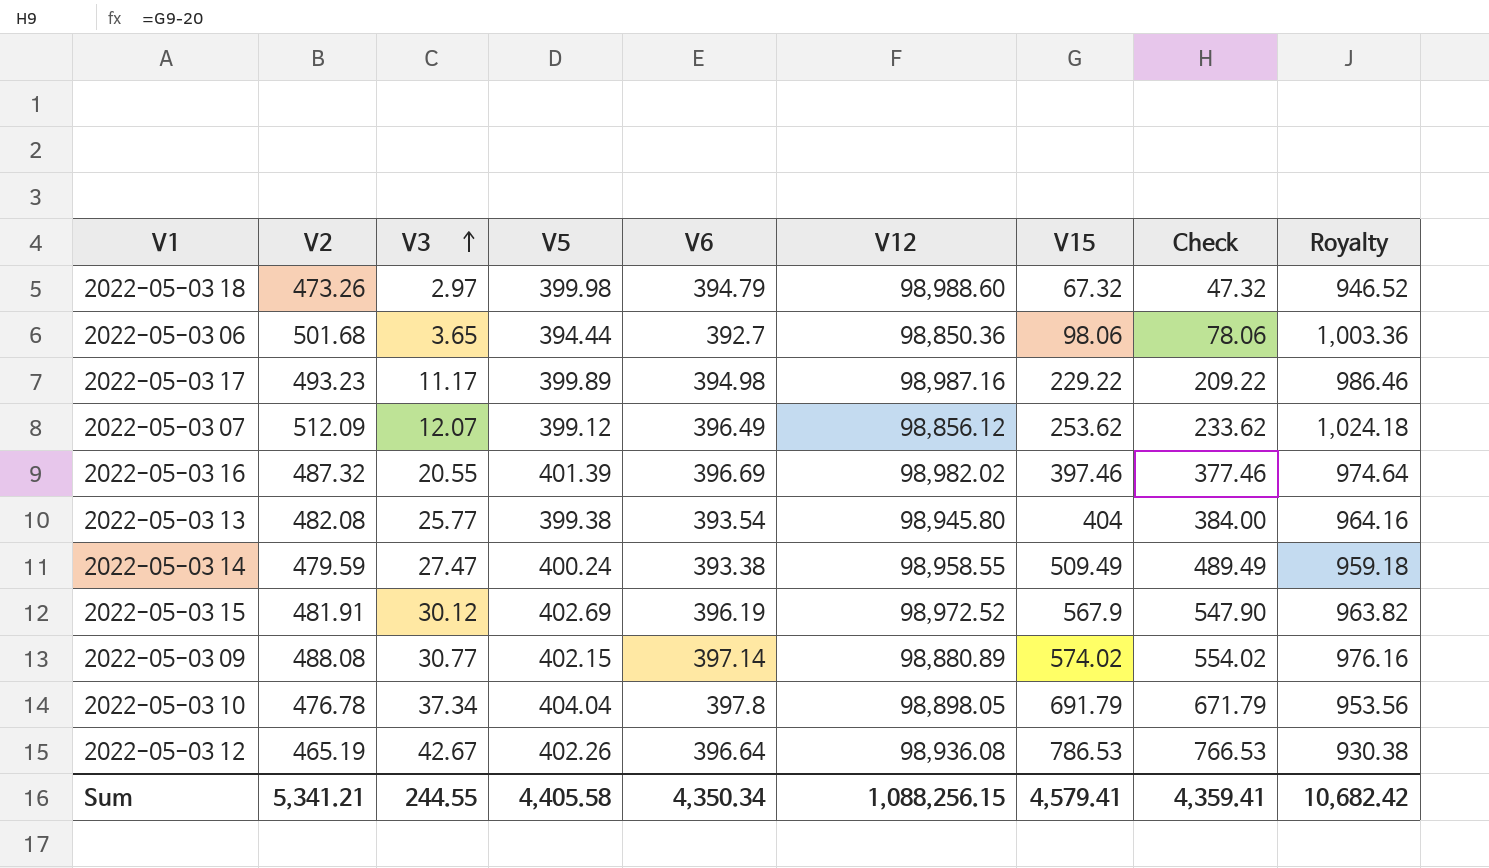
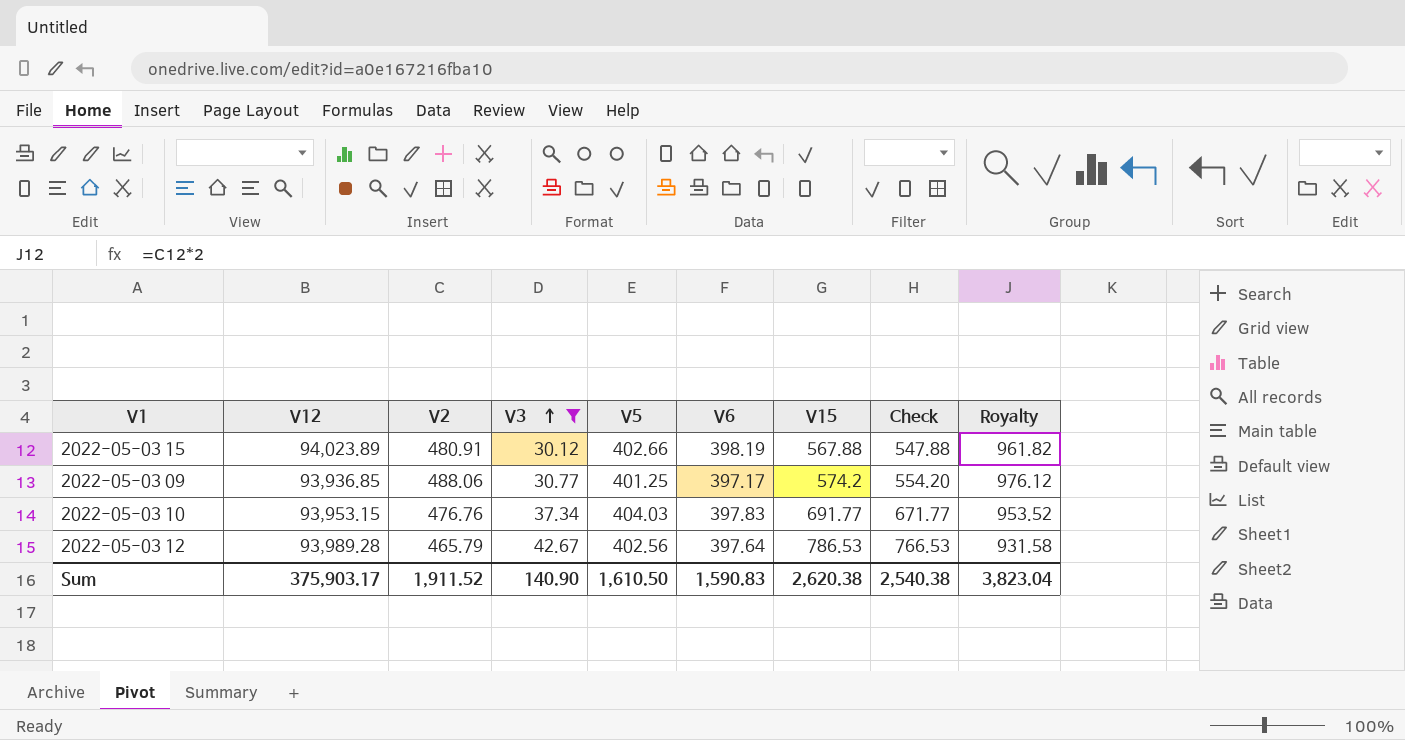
filter: none -> V3 >= 30.12
column V12 | position: 6 -> 2
2022-05-03 15 | V12: 98,972.52 -> 94,023.89
2022-05-03 15 | V2: 481.91 -> 480.91
2022-05-03 15 | V5: 402.69 -> 402.66
2022-05-03 15 | V6: 396.19 -> 398.19
2022-05-03 15 | V15: 567.9 -> 567.88
2022-05-03 15 | Check: 547.90 -> 547.88
2022-05-03 15 | Royalty: 963.82 -> 961.82
2022-05-03 09 | V12: 98,880.89 -> 93,936.85
2022-05-03 09 | V2: 488.08 -> 488.06
2022-05-03 09 | V5: 402.15 -> 401.25
2022-05-03 09 | V6: 397.14 -> 397.17
2022-05-03 09 | V15: 574.02 -> 574.2
2022-05-03 09 | Check: 554.02 -> 554.20
2022-05-03 09 | Royalty: 976.16 -> 976.12
2022-05-03 10 | V12: 98,898.05 -> 93,953.15
2022-05-03 10 | V2: 476.78 -> 476.76
2022-05-03 10 | V5: 404.04 -> 404.03
2022-05-03 10 | V6: 397.8 -> 397.83
2022-05-03 10 | V15: 691.79 -> 691.77
2022-05-03 10 | Check: 671.79 -> 671.77
2022-05-03 10 | Royalty: 953.56 -> 953.52
2022-05-03 12 | V12: 98,936.08 -> 93,989.28
2022-05-03 12 | V2: 465.19 -> 465.79
2022-05-03 12 | V5: 402.26 -> 402.56
2022-05-03 12 | V6: 396.64 -> 397.64
2022-05-03 12 | Royalty: 930.38 -> 931.58
Sum | V12: 1,088,256.15 -> 375,903.17
Sum | V2: 5,341.21 -> 1,911.52
Sum | V3: 244.55 -> 140.90
Sum | V5: 4,405.58 -> 1,610.50
Sum | V6: 4,350.34 -> 1,590.83
Sum | V15: 4,579.41 -> 2,620.38
Sum | Check: 4,359.41 -> 2,540.38
Sum | Royalty: 10,682.42 -> 3,823.04

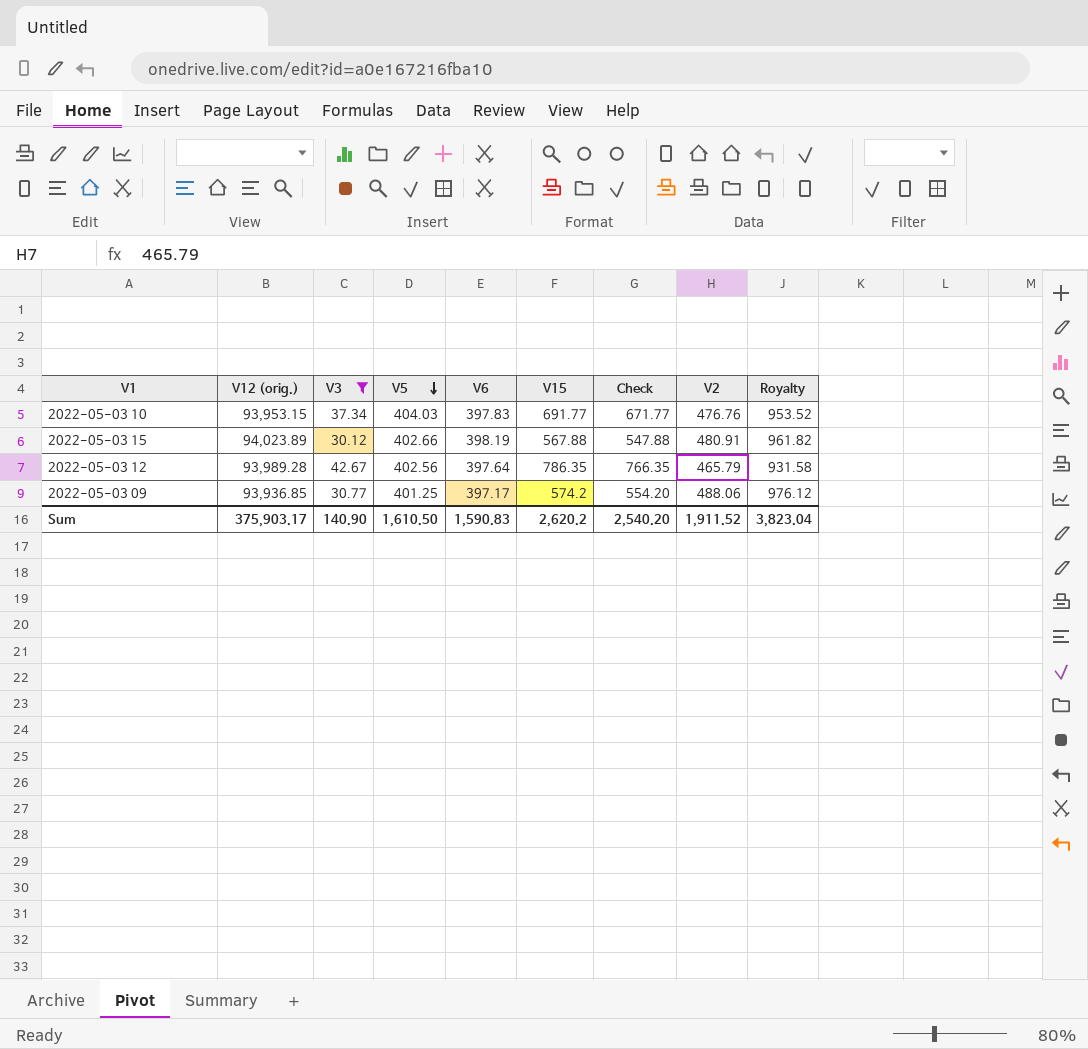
row order: V3 ascending -> V5 descending
column name: V12 -> V12 (orig.)
column V2 | position: 3 -> 8
2022-05-03 12 | V15: 786.53 -> 786.35
2022-05-03 12 | Check: 766.53 -> 766.35
Sum | V15: 2,620.38 -> 2,620.2
Sum | Check: 2,540.38 -> 2,540.20

